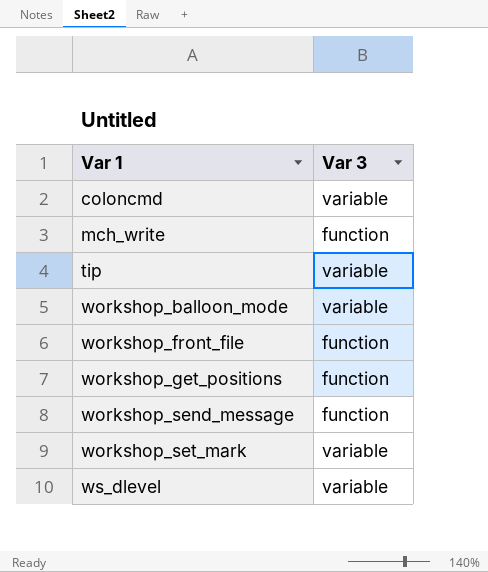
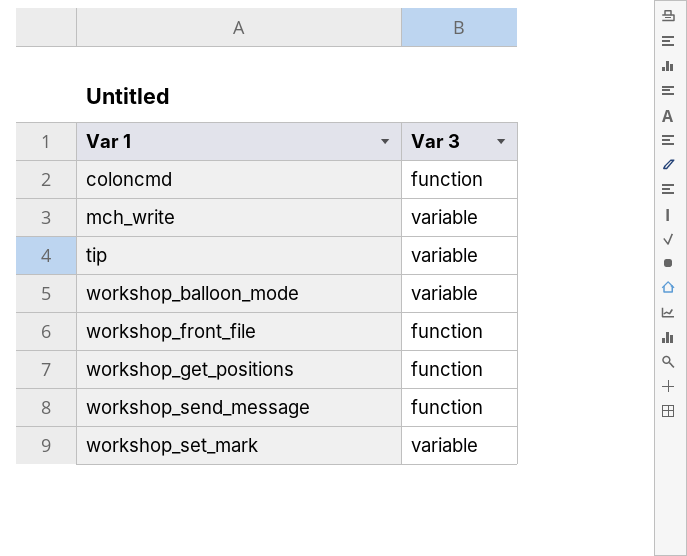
row ws_dlevel: variable -> none
coloncmd | Var 3: variable -> function
mch_write | Var 3: function -> variable

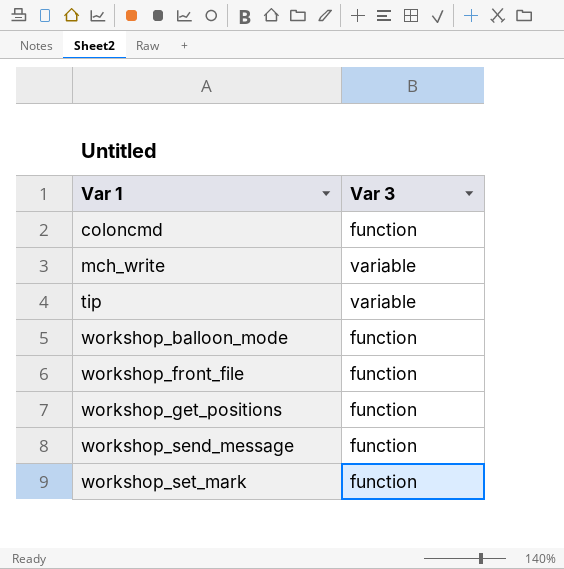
workshop_balloon_mode | Var 3: variable -> function
workshop_set_mark | Var 3: variable -> function

